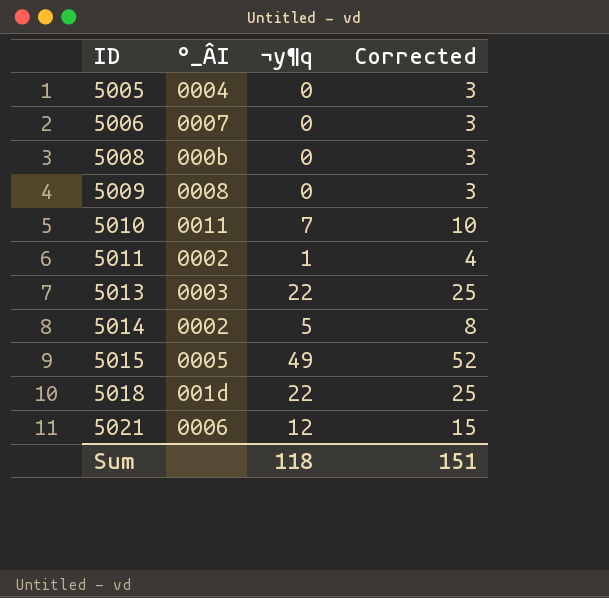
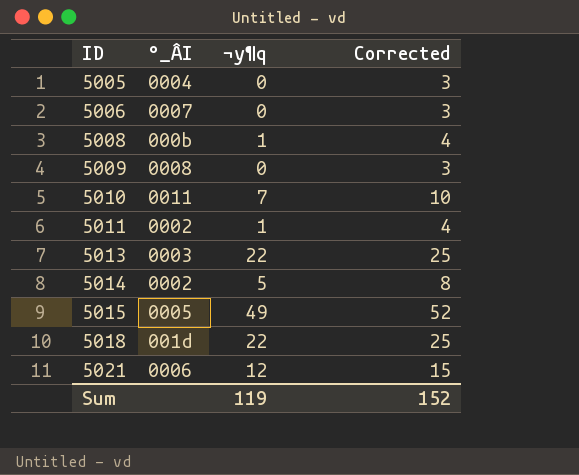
5008 | ¬y¶q: 0 -> 1
5008 | Corrected: 3 -> 4
Sum | ¬y¶q: 118 -> 119
Sum | Corrected: 151 -> 152

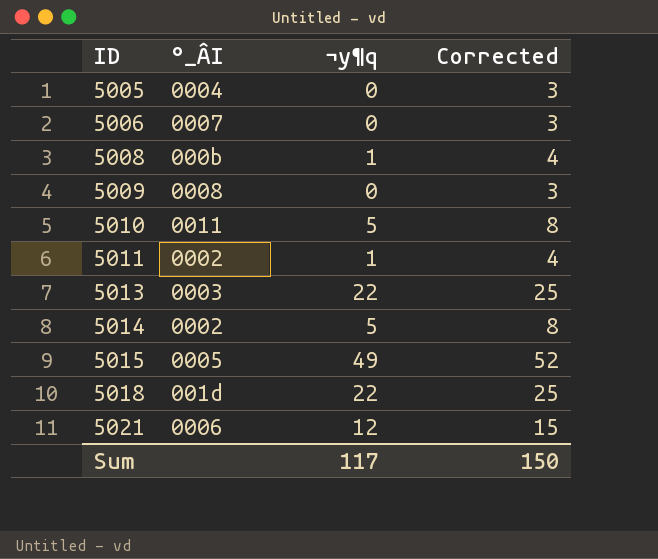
5010 | ¬y¶q: 7 -> 5
5010 | Corrected: 10 -> 8
Sum | ¬y¶q: 119 -> 117
Sum | Corrected: 152 -> 150

